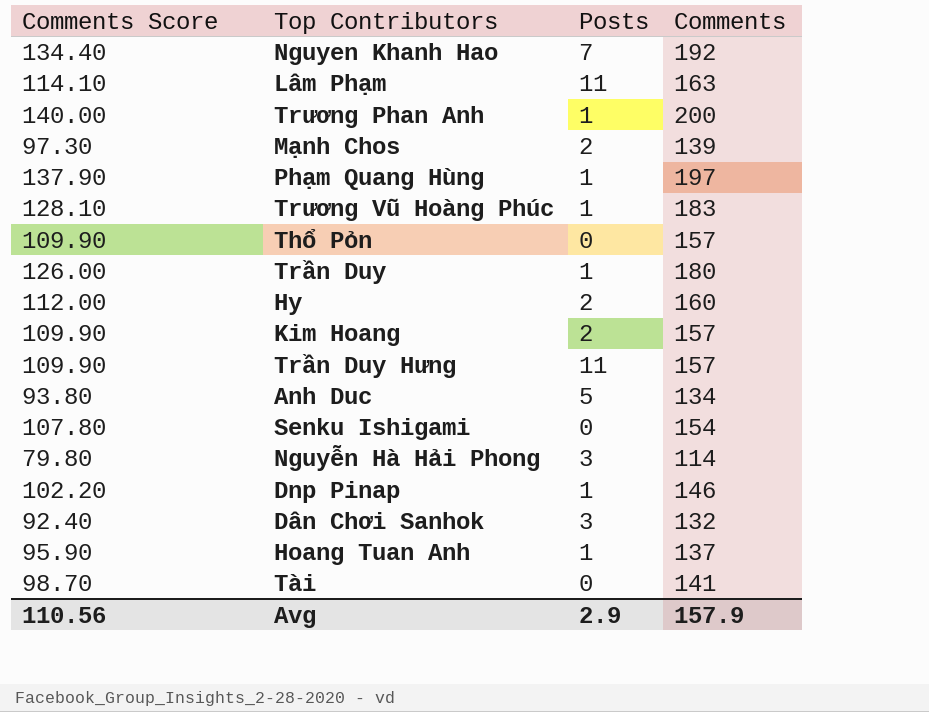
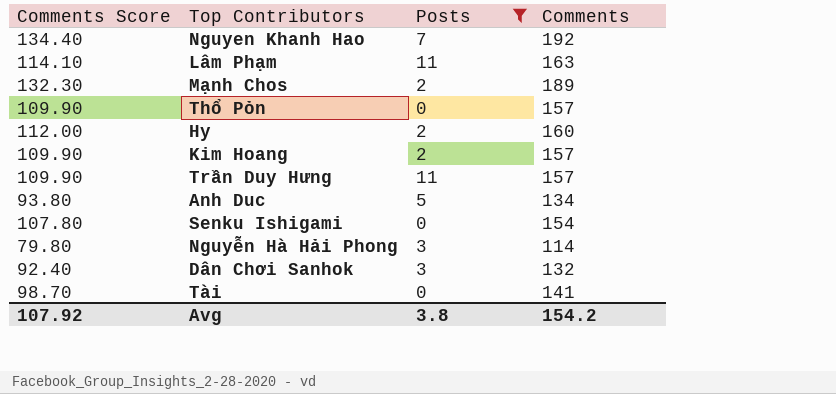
filter: none -> Posts != 1
Mạnh Chos | Comments Score: 97.30 -> 132.30
Mạnh Chos | Comments: 139 -> 189
Avg | Comments Score: 110.56 -> 107.92
Avg | Posts: 2.9 -> 3.8
Avg | Comments: 157.9 -> 154.2

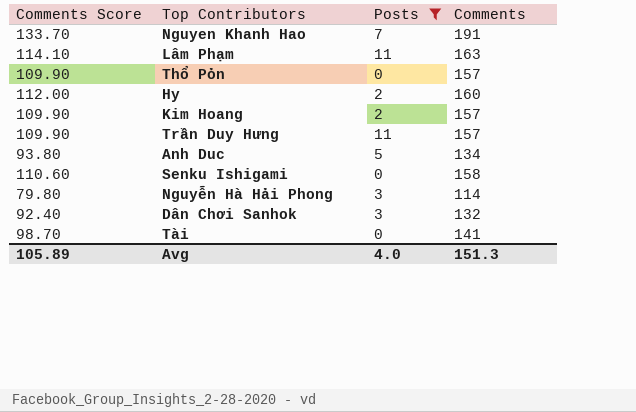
row Mạnh Chos: 132.30 | 2 | 189 -> none
Nguyen Khanh Hao | Comments Score: 134.40 -> 133.70
Nguyen Khanh Hao | Comments: 192 -> 191
Senku Ishigami | Comments Score: 107.80 -> 110.60
Senku Ishigami | Comments: 154 -> 158
Avg | Comments Score: 107.92 -> 105.89
Avg | Posts: 3.8 -> 4.0
Avg | Comments: 154.2 -> 151.3

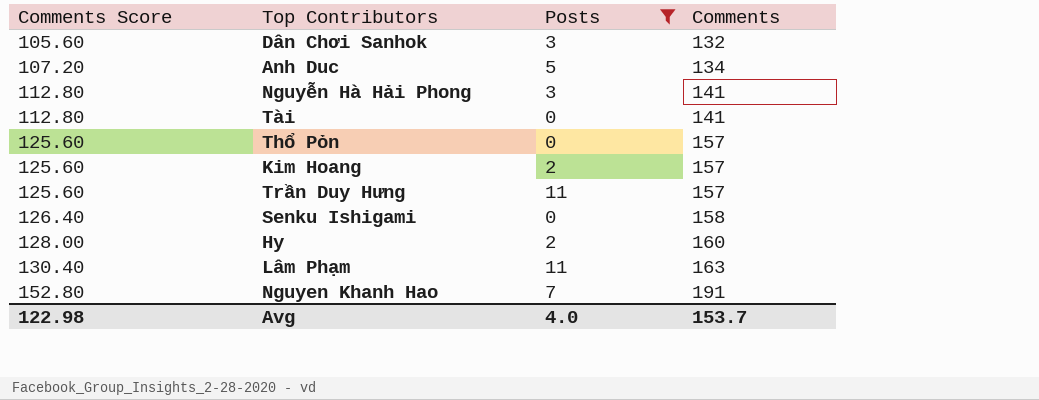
row order: none -> Comments Score ascending
column Comments Score | formula: [Comments] * 0.7 -> [Comments] * 0.8
Nguyễn Hà Hải Phong | Comments: 114 -> 141
Avg | Comments Score: 105.89 -> 122.98
Avg | Comments: 151.3 -> 153.7

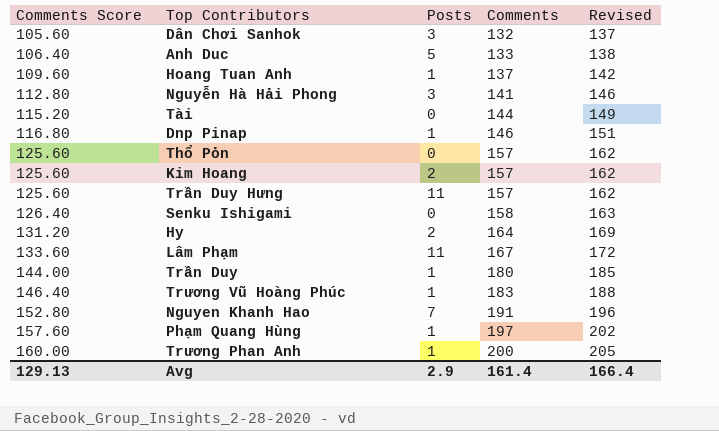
filter: Posts != 1 -> none
column Revised | formula: none -> [Comments] + 5
Anh Duc | Comments Score: 107.20 -> 106.40
Anh Duc | Comments: 134 -> 133
Tài | Comments Score: 112.80 -> 115.20
Tài | Comments: 141 -> 144
Hy | Comments Score: 128.00 -> 131.20
Hy | Comments: 160 -> 164
Lâm Phạm | Comments Score: 130.40 -> 133.60
Lâm Phạm | Comments: 163 -> 167
Avg | Comments Score: 122.98 -> 129.13
Avg | Posts: 4.0 -> 2.9
Avg | Comments: 153.7 -> 161.4

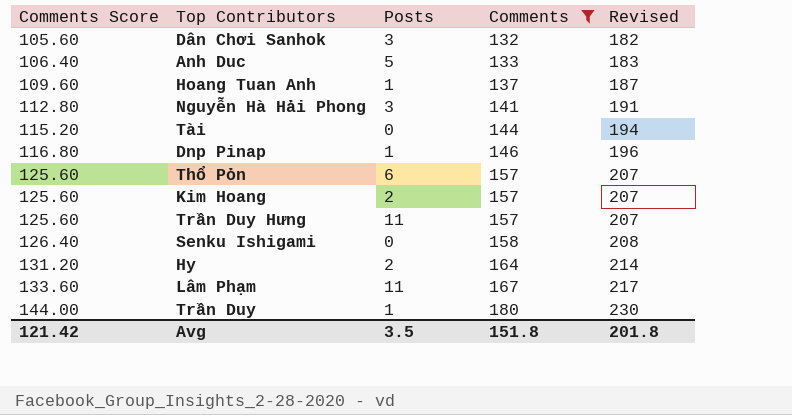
filter: none -> Comments <= 180
column Revised | formula: [Comments] + 5 -> [Comments] + 50
Thổ Pỏn | Posts: 0 -> 6
Avg | Comments Score: 129.13 -> 121.42
Avg | Posts: 2.9 -> 3.5
Avg | Comments: 161.4 -> 151.8
Avg | Revised: 166.4 -> 201.8

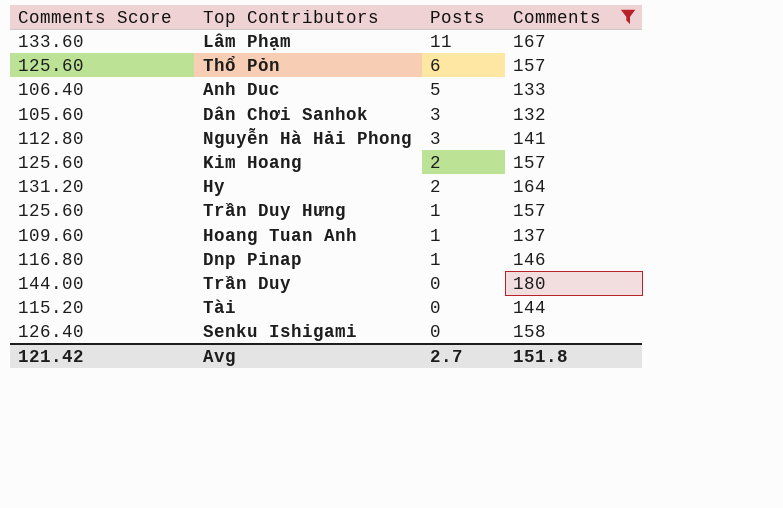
row order: Comments Score ascending -> Posts descending
column Revised | formula: [Comments] + 50 -> none
Trần Duy Hưng | Posts: 11 -> 1
Trần Duy | Posts: 1 -> 0
Avg | Posts: 3.5 -> 2.7

